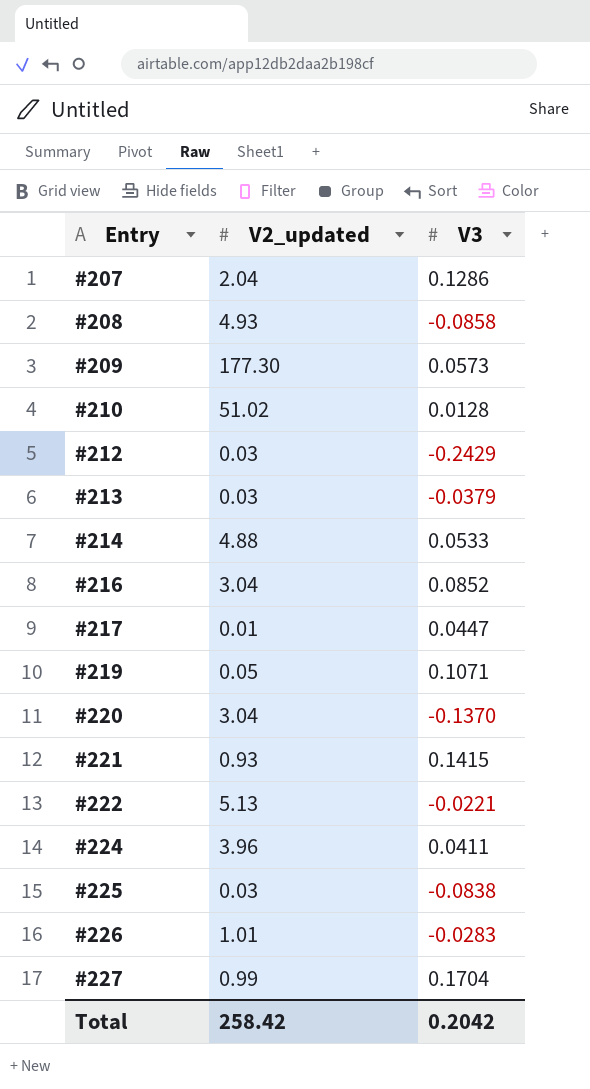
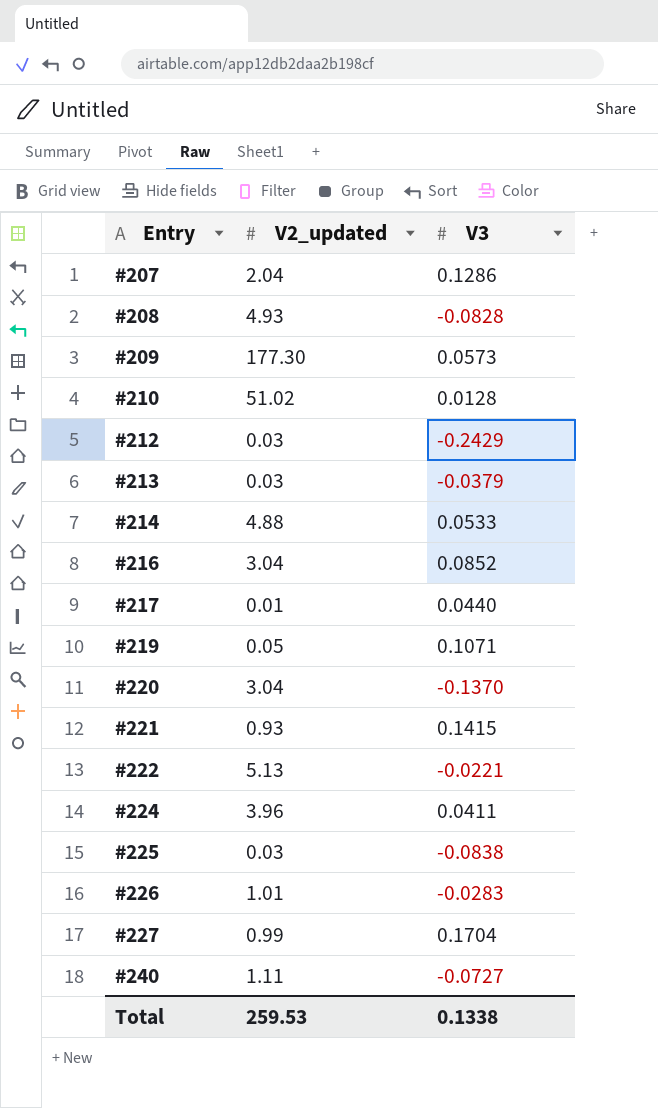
#208 | V3: -0.0858 -> -0.0828
#217 | V3: 0.0447 -> 0.0440
row #240: none -> 1.11 | -0.0727
Total | V2_updated: 258.42 -> 259.53
Total | V3: 0.2042 -> 0.1338

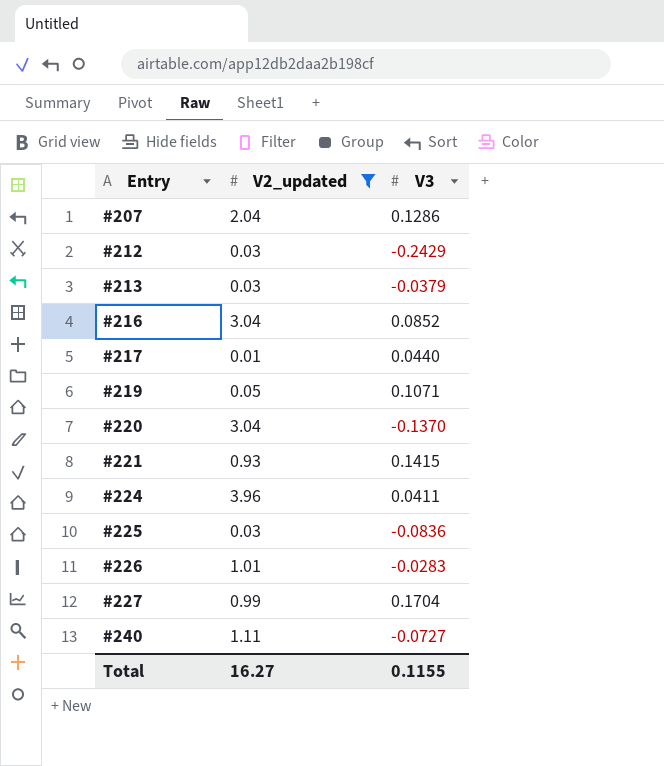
filter: none -> V2_updated <= 3.96
#225 | V3: -0.0838 -> -0.0836
Total | V2_updated: 259.53 -> 16.27
Total | V3: 0.1338 -> 0.1155

